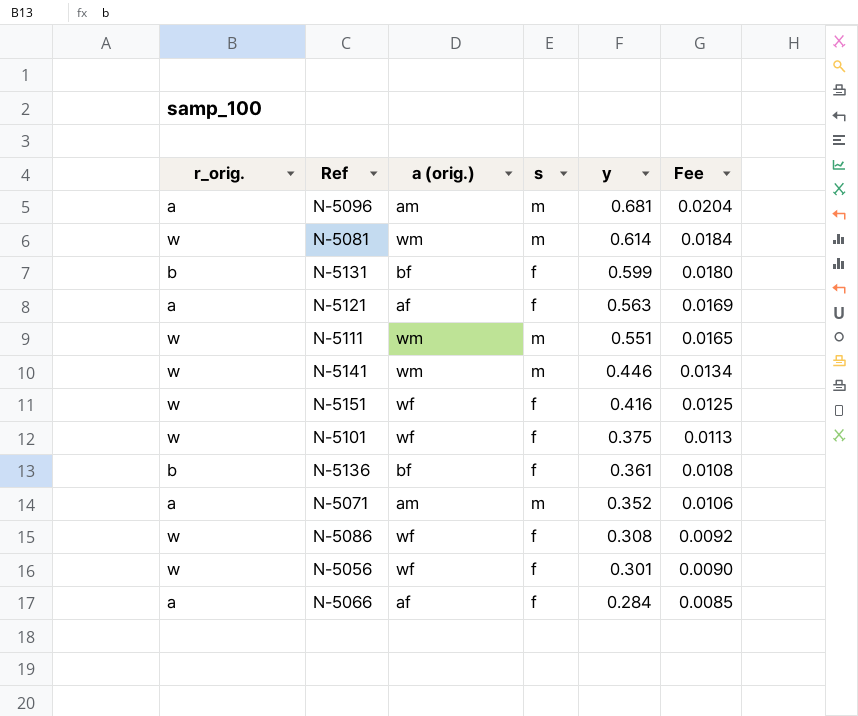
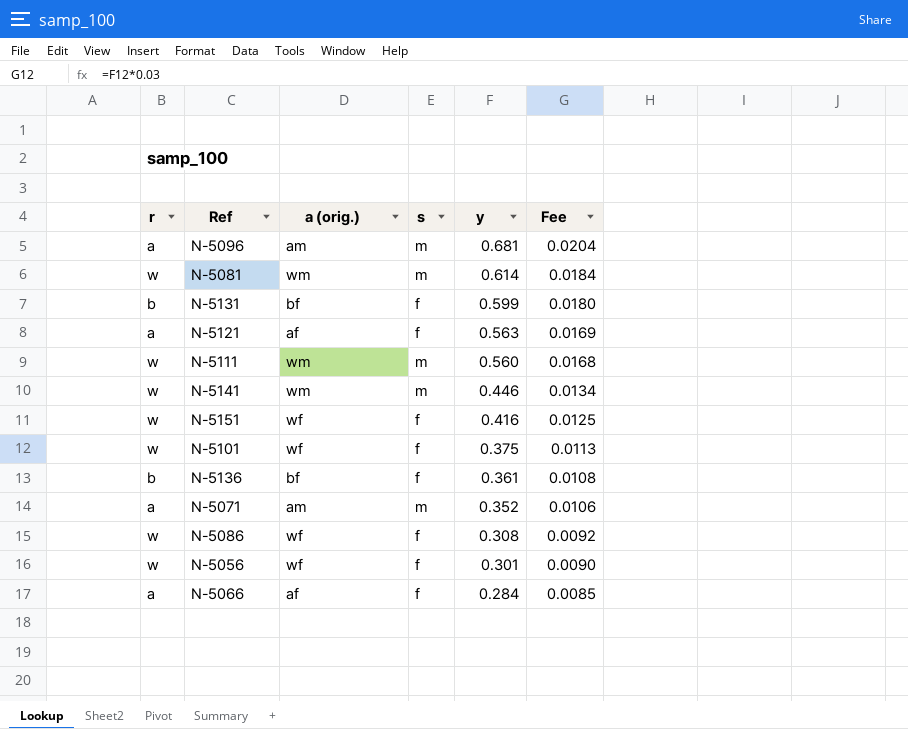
column name: r_orig. -> r
N-5111 | y: 0.551 -> 0.560
N-5111 | Fee: 0.0165 -> 0.0168

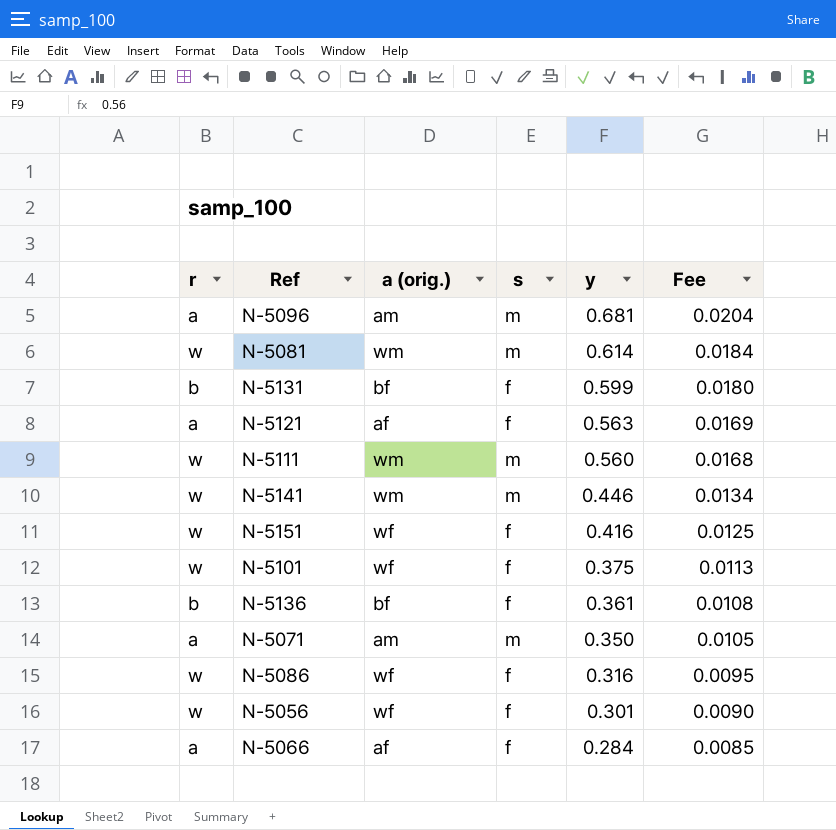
N-5071 | y: 0.352 -> 0.350
N-5071 | Fee: 0.0106 -> 0.0105
N-5086 | y: 0.308 -> 0.316
N-5086 | Fee: 0.0092 -> 0.0095

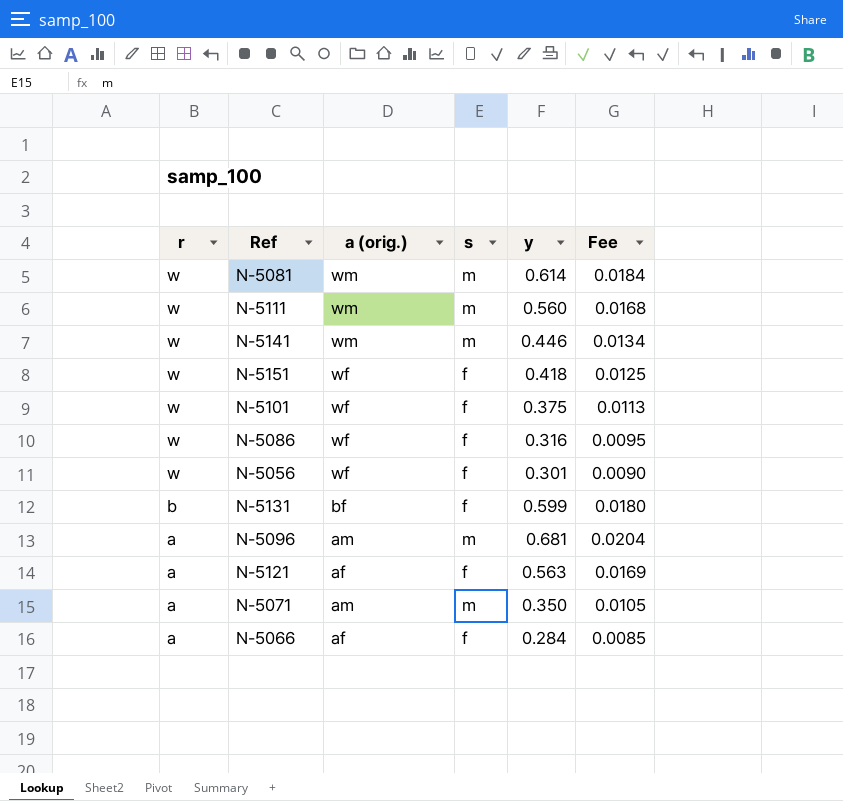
row order: y descending -> r descending
row N-5136: b | bf | f | 0.361 | 0.0108 -> none
N-5151 | y: 0.416 -> 0.418

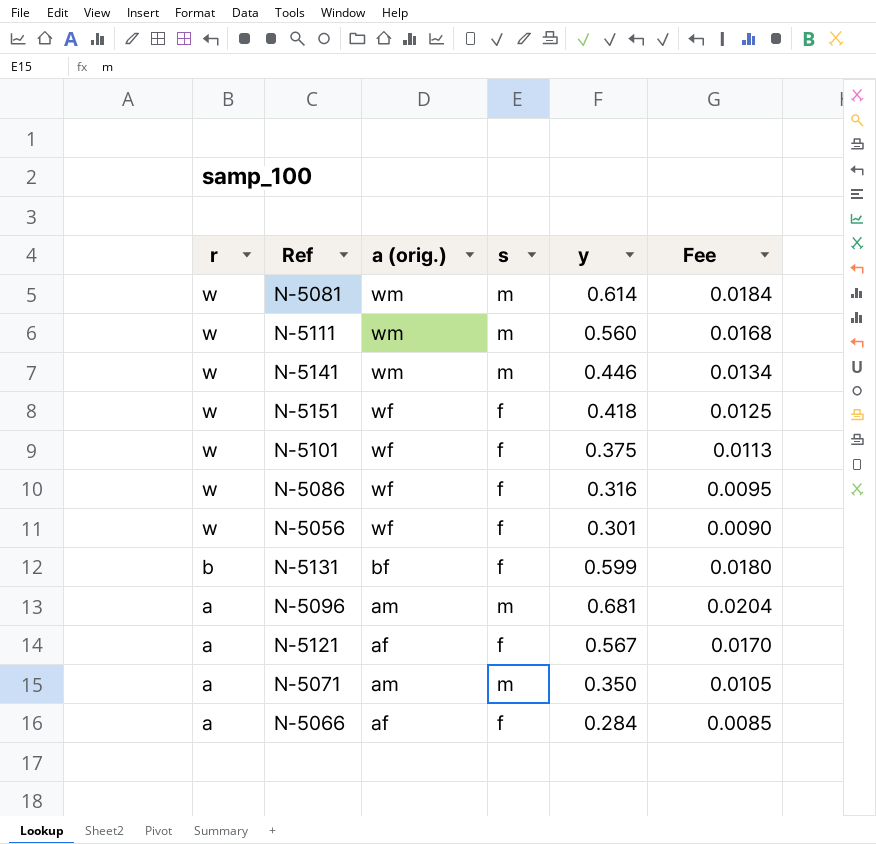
N-5121 | y: 0.563 -> 0.567
N-5121 | Fee: 0.0169 -> 0.0170

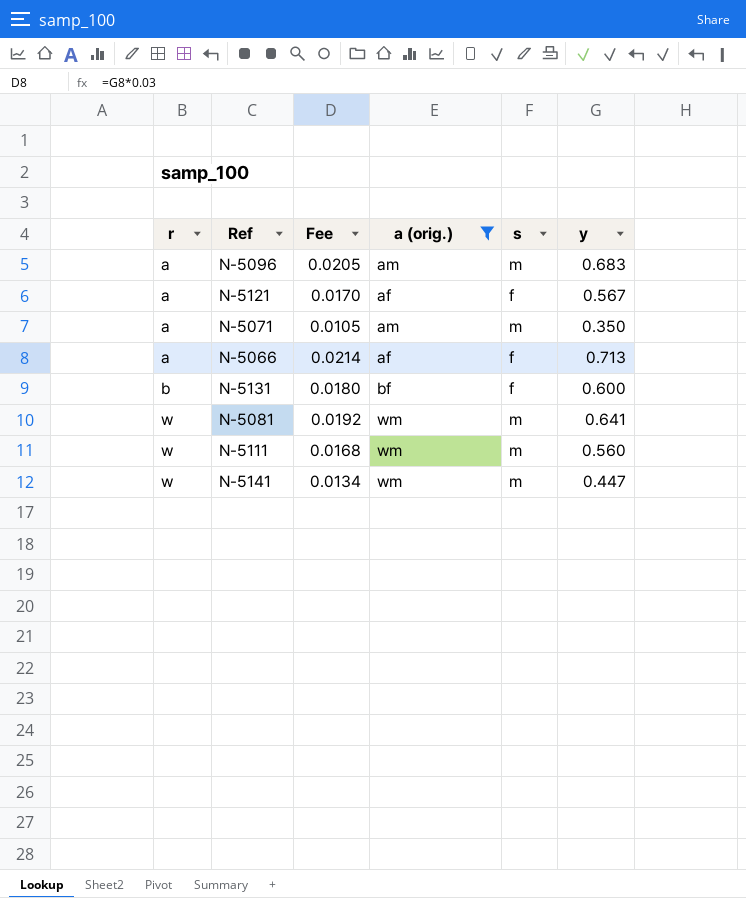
filter: none -> a (orig.) != wf
row order: r descending -> r ascending
column Fee | position: 6 -> 3
N-5096 | Fee: 0.0204 -> 0.0205
N-5096 | y: 0.681 -> 0.683
N-5066 | Fee: 0.0085 -> 0.0214
N-5066 | y: 0.284 -> 0.713
N-5131 | y: 0.599 -> 0.600
N-5081 | Fee: 0.0184 -> 0.0192
N-5081 | y: 0.614 -> 0.641
N-5141 | y: 0.446 -> 0.447

